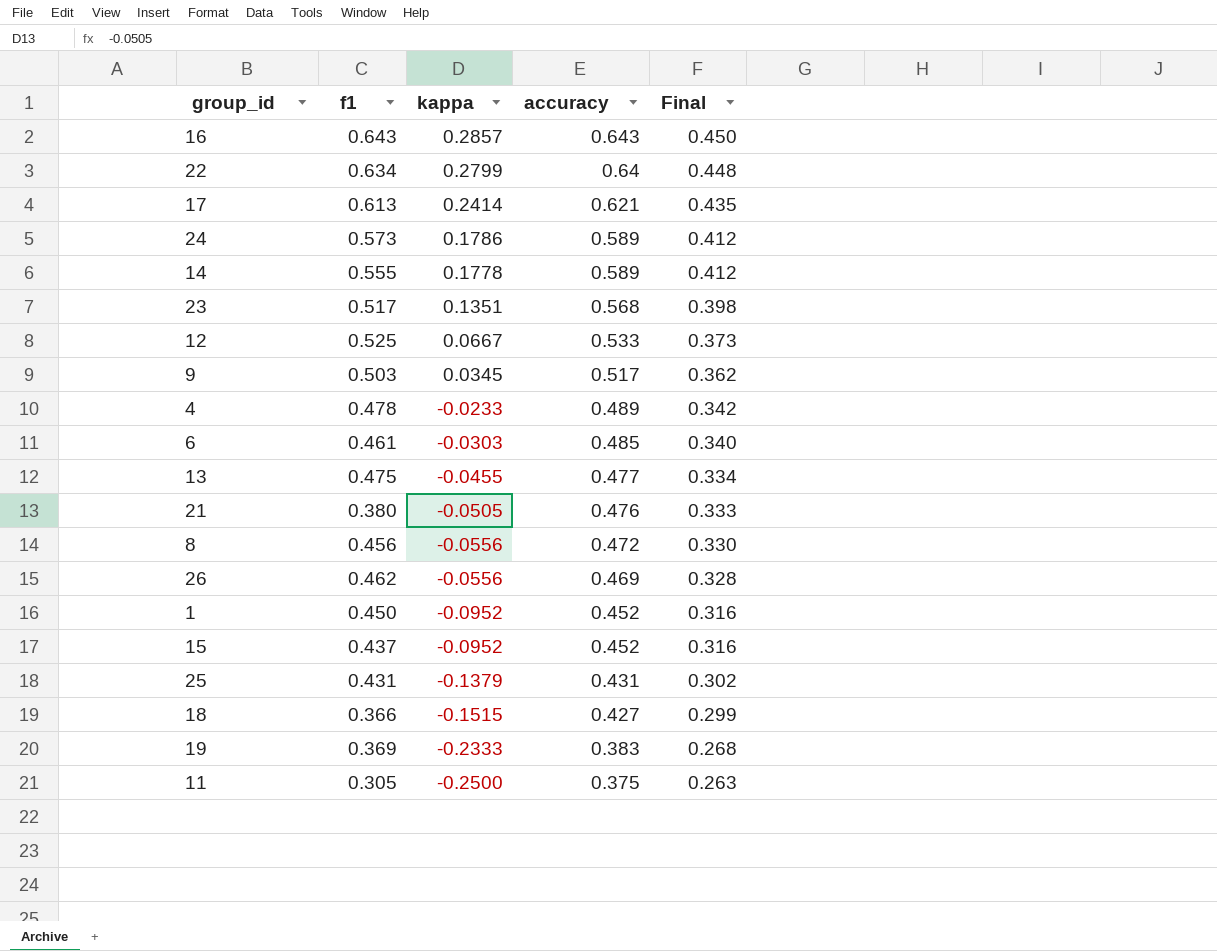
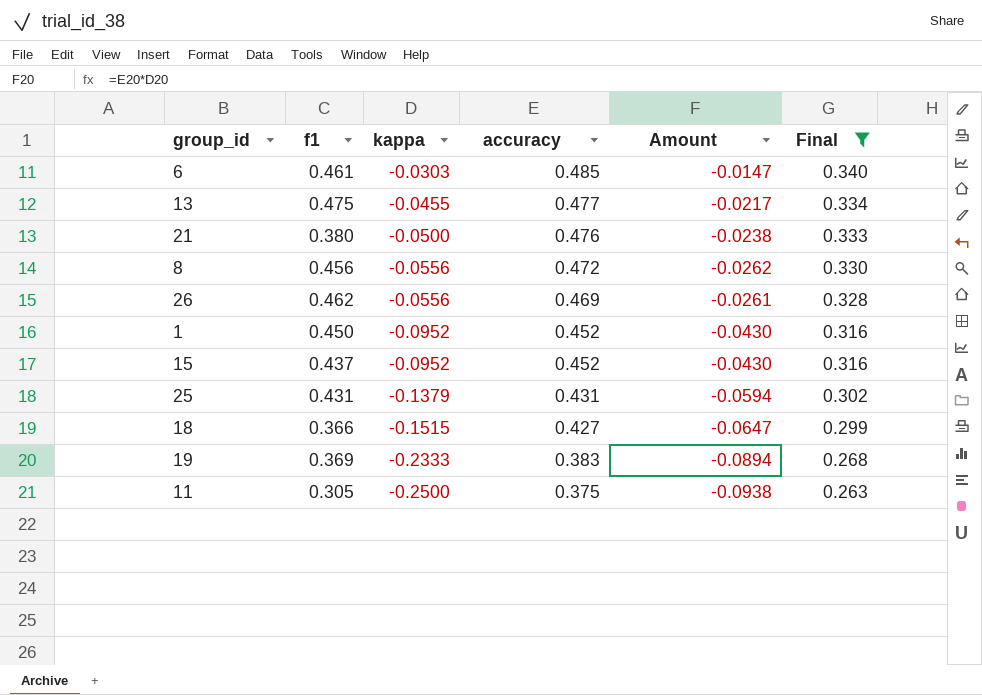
filter: none -> Final <= 0.340
column Amount | formula: none -> [kappa] * [accuracy]
21 | kappa: -0.0505 -> -0.0500

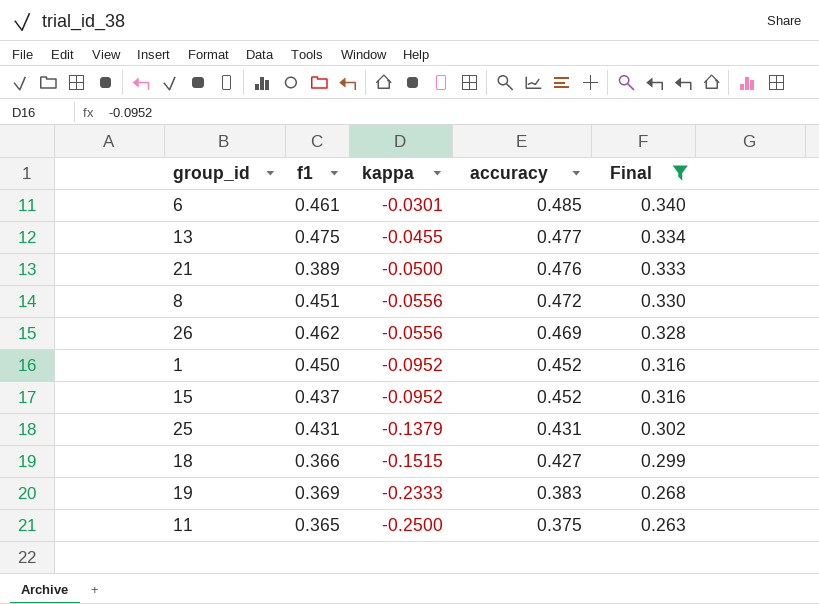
column Amount | formula: [kappa] * [accuracy] -> none
6 | kappa: -0.0303 -> -0.0301
21 | f1: 0.380 -> 0.389
8 | f1: 0.456 -> 0.451
11 | f1: 0.305 -> 0.365

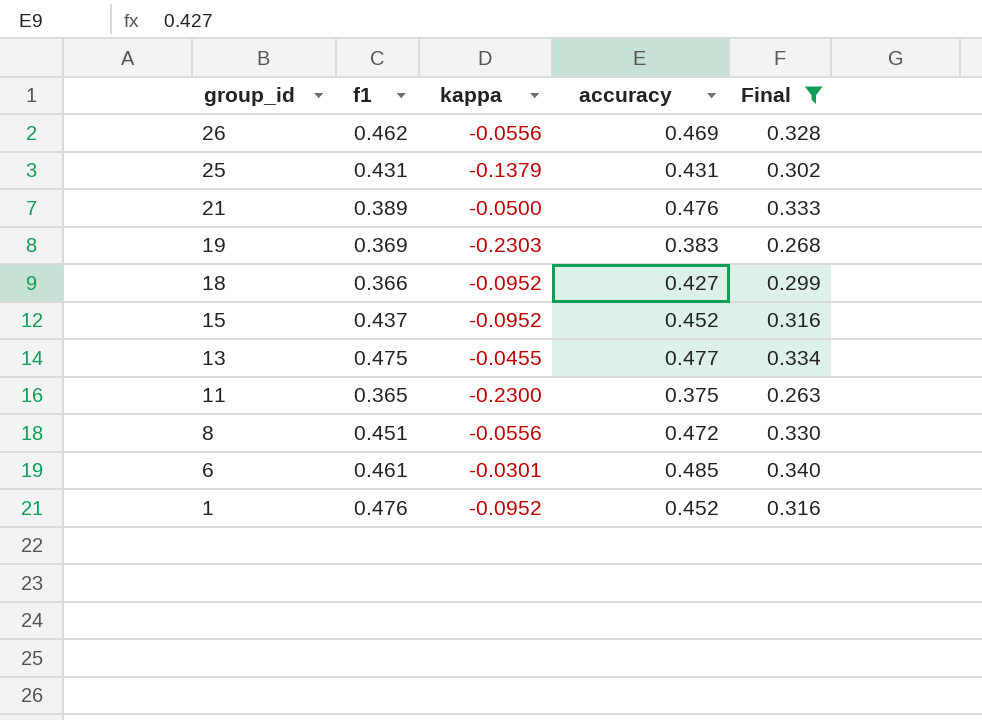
row order: kappa descending -> group_id descending
19 | kappa: -0.2333 -> -0.2303
18 | kappa: -0.1515 -> -0.0952
11 | kappa: -0.2500 -> -0.2300
1 | f1: 0.450 -> 0.476

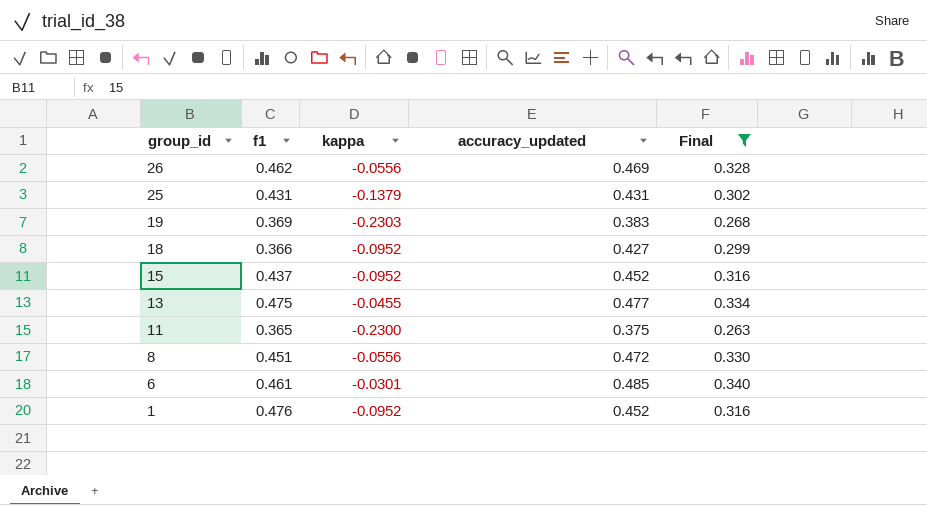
column name: accuracy -> accuracy_updated
row 21: 0.389 | -0.0500 | 0.476 | 0.333 -> none

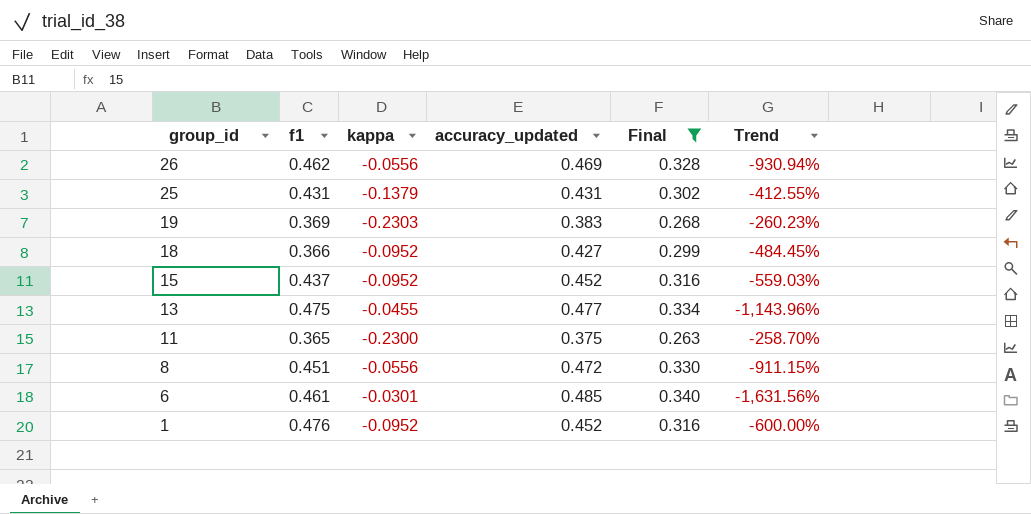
column Trend | formula: none -> ([f1] - [kappa]) / [kappa]

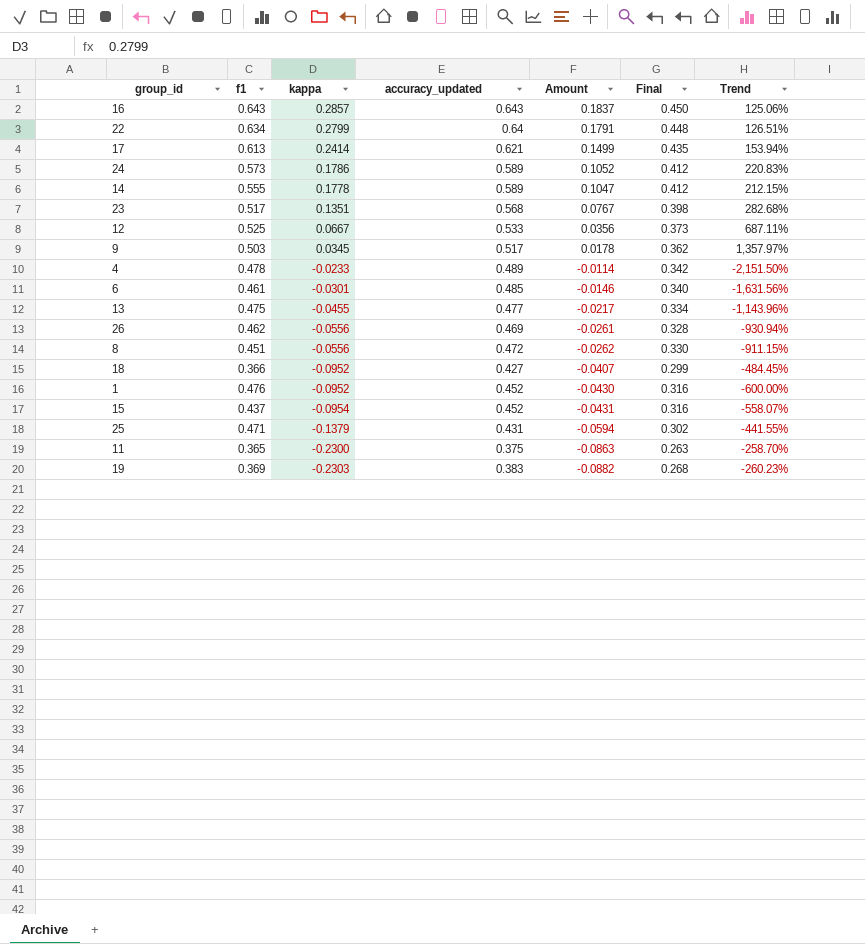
filter: Final <= 0.340 -> none
row order: group_id descending -> kappa descending
column Amount | formula: none -> [kappa] * [accuracy_updated]
15 | kappa: -0.0952 -> -0.0954
15 | Trend: -559.03% -> -558.07%
25 | f1: 0.431 -> 0.471
25 | Trend: -412.55% -> -441.55%

